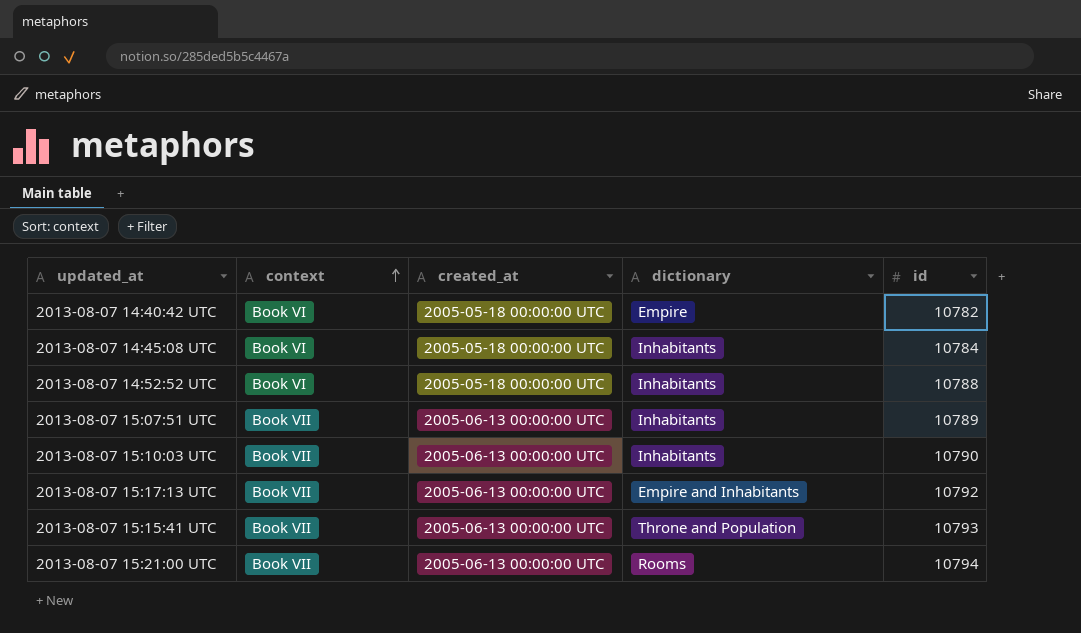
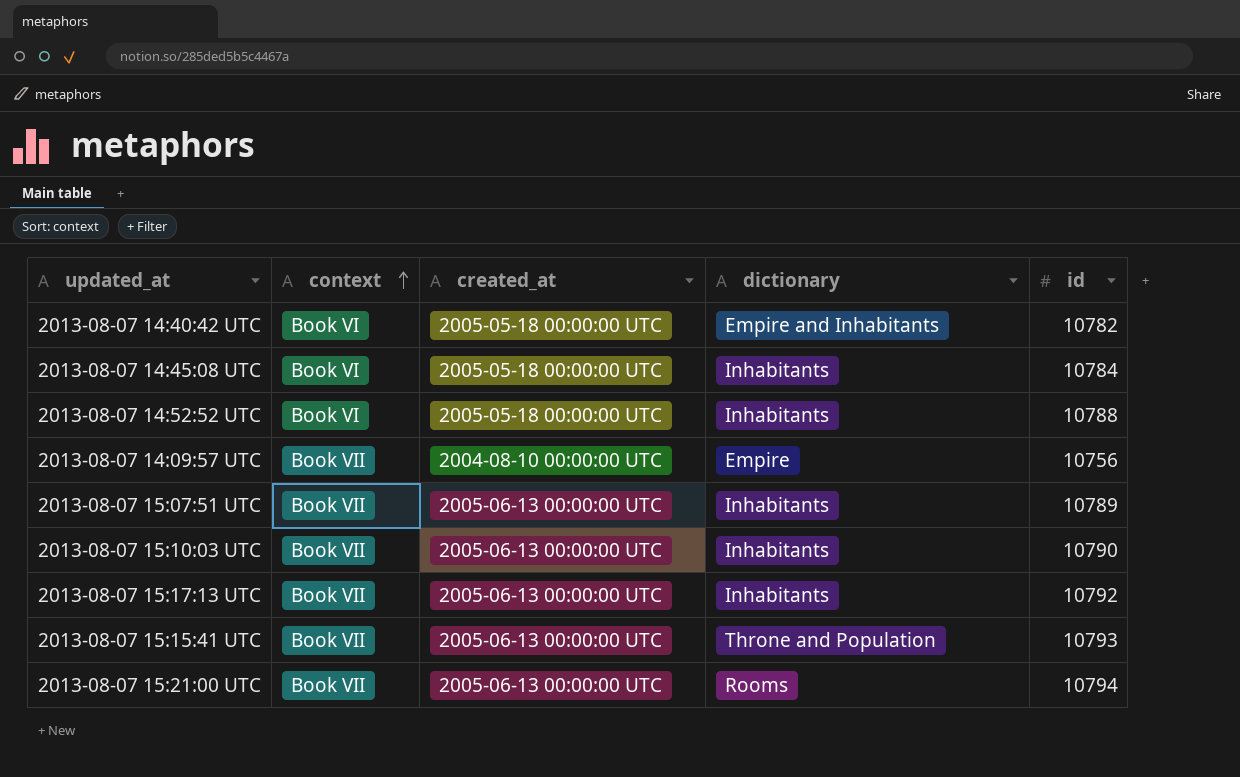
2013-08-07 14:40:42 UTC | dictionary: Empire -> Empire and Inhabitants
row 2013-08-07 14:09:57 UTC: none -> Book VII | 2004-08-10 00:00:00 UTC | Empire | 10756
2013-08-07 15:17:13 UTC | dictionary: Empire and Inhabitants -> Inhabitants

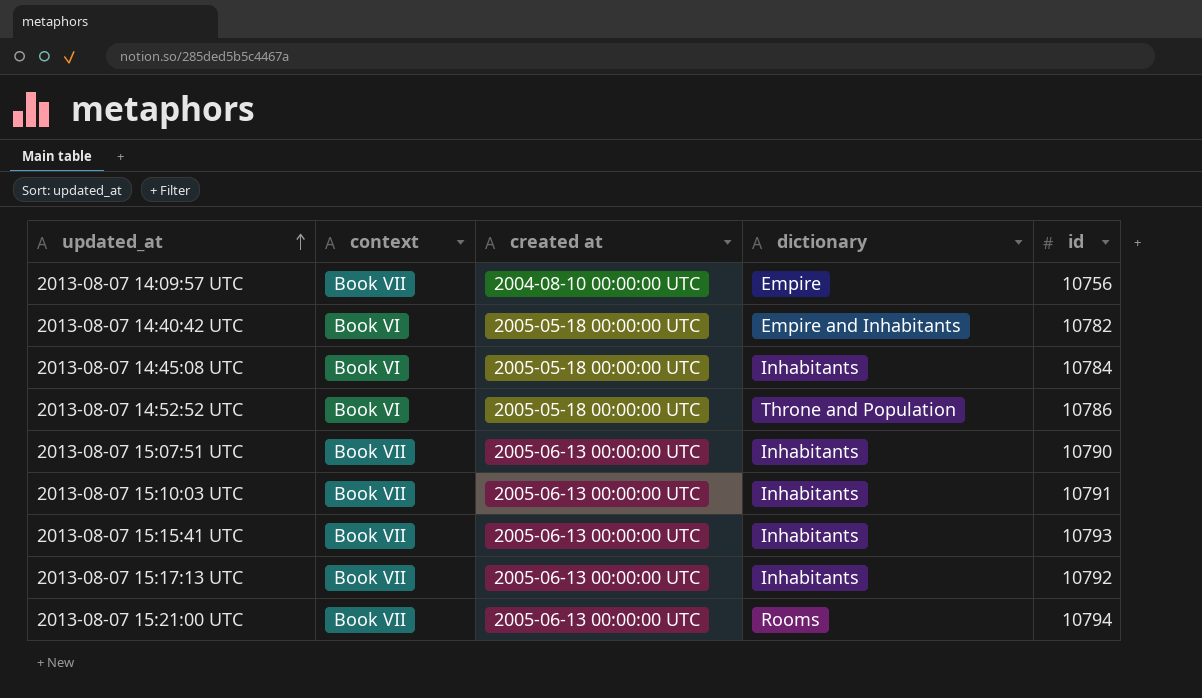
row order: context ascending -> updated_at ascending
column name: created_at -> created at
2013-08-07 14:52:52 UTC | dictionary: Inhabitants -> Throne and Population
2013-08-07 14:52:52 UTC | id: 10788 -> 10786
2013-08-07 15:07:51 UTC | id: 10789 -> 10790
2013-08-07 15:10:03 UTC | id: 10790 -> 10791
2013-08-07 15:15:41 UTC | dictionary: Throne and Population -> Inhabitants

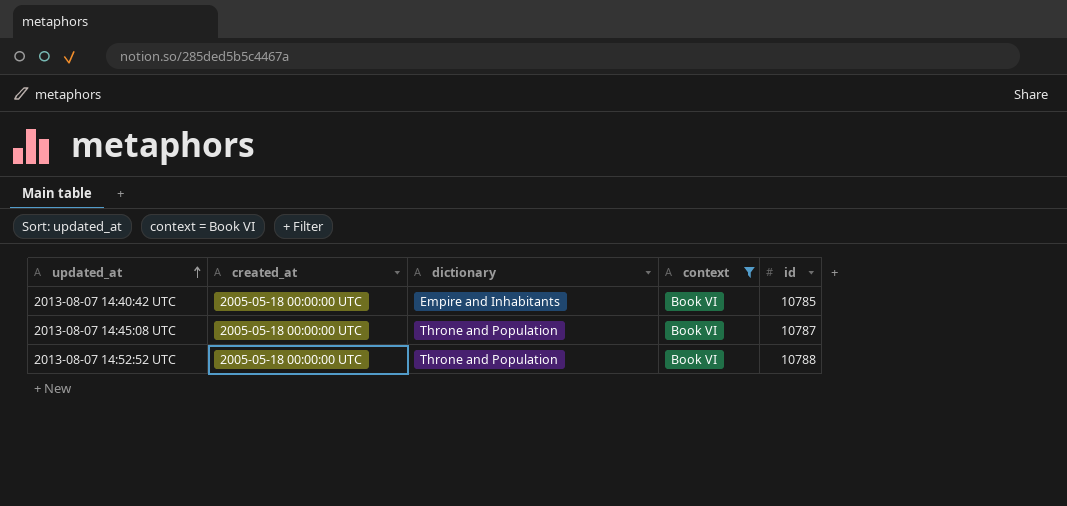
filter: none -> context = Book VI
column name: created at -> created_at
column context | position: 2 -> 4
2013-08-07 14:40:42 UTC | id: 10782 -> 10785
2013-08-07 14:45:08 UTC | dictionary: Inhabitants -> Throne and Population
2013-08-07 14:45:08 UTC | id: 10784 -> 10787
2013-08-07 14:52:52 UTC | id: 10786 -> 10788

